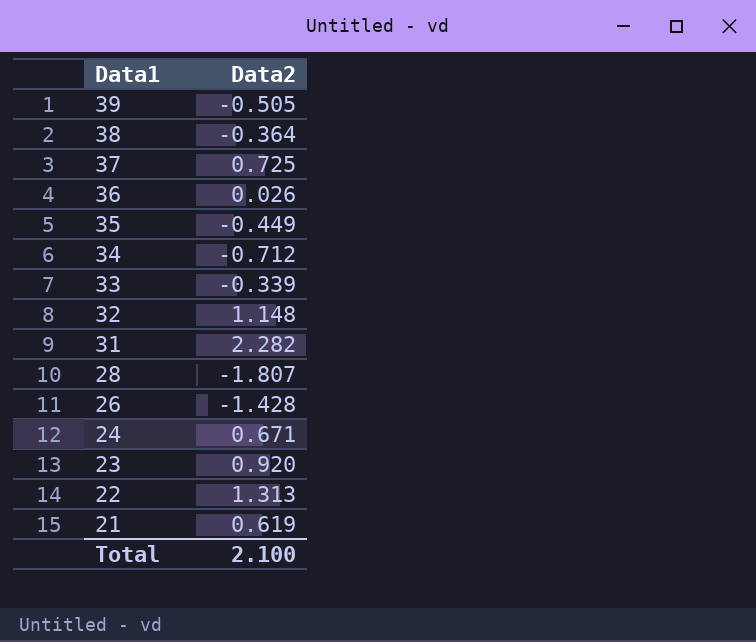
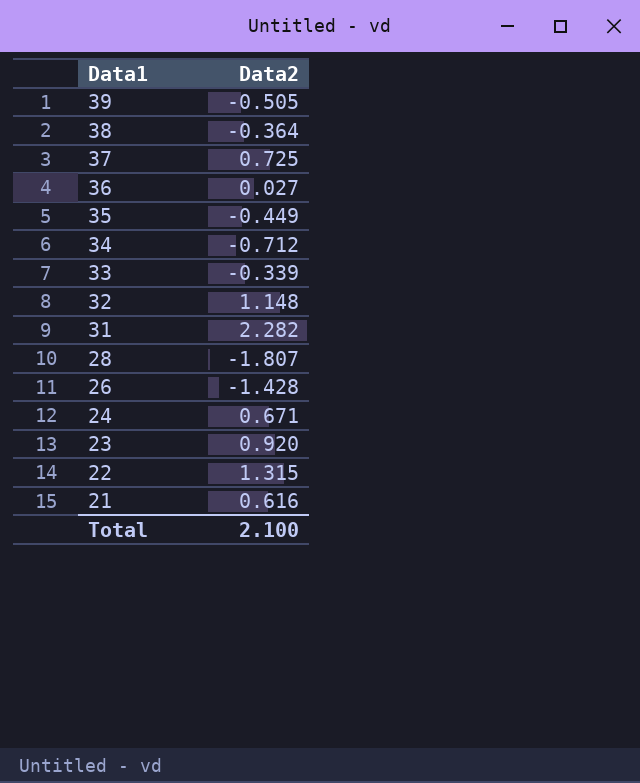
36 | Data2: 0.026 -> 0.027
22 | Data2: 1.313 -> 1.315
21 | Data2: 0.619 -> 0.616

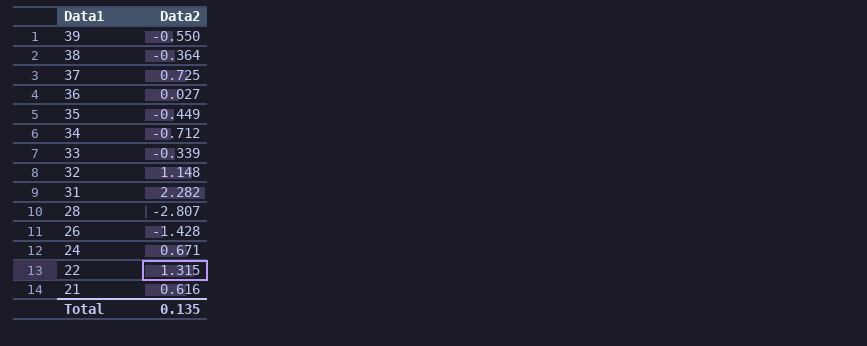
row 23: 0.920 -> none
39 | Data2: -0.505 -> -0.550
28 | Data2: -1.807 -> -2.807
Total | Data2: 2.100 -> 0.135

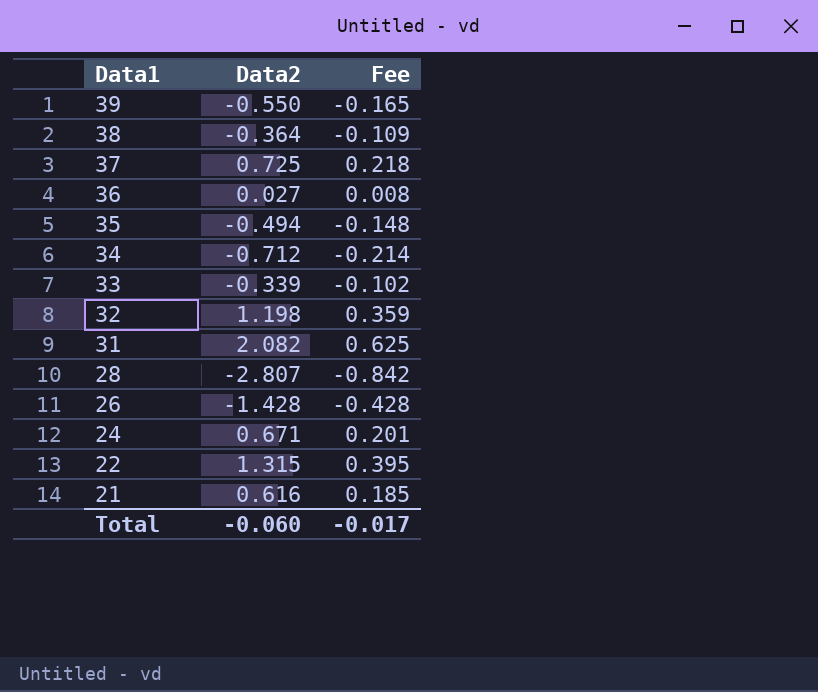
column Fee | formula: none -> [Data2] * 0.3
35 | Data2: -0.449 -> -0.494
32 | Data2: 1.148 -> 1.198
31 | Data2: 2.282 -> 2.082
Total | Data2: 0.135 -> -0.060

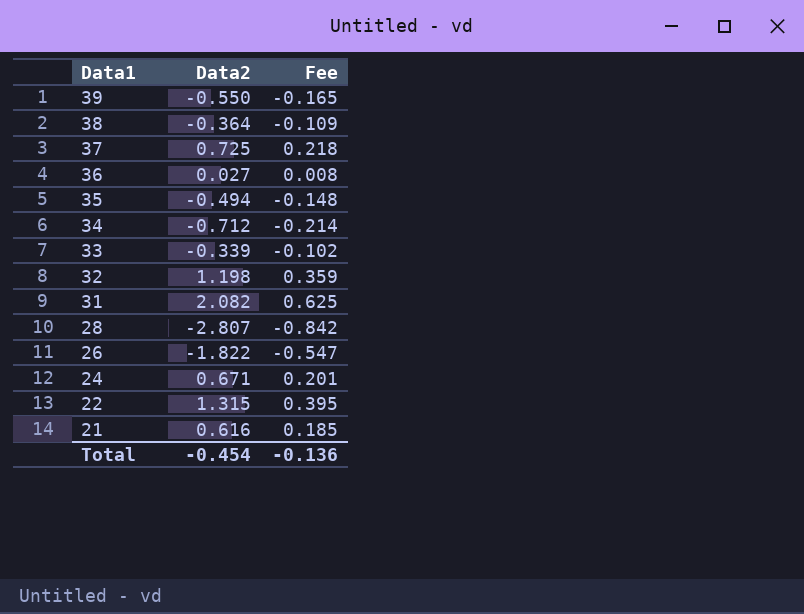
26 | Data2: -1.428 -> -1.822
26 | Fee: -0.428 -> -0.547
Total | Data2: -0.060 -> -0.454
Total | Fee: -0.017 -> -0.136

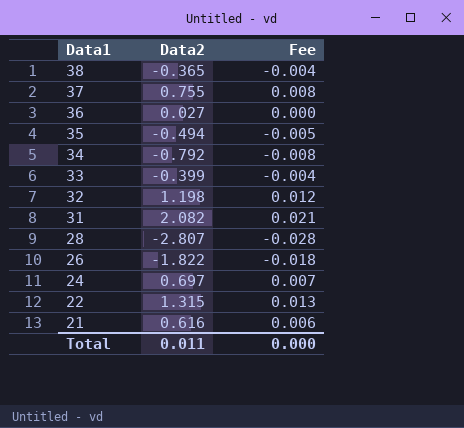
column Fee | formula: [Data2] * 0.3 -> [Data2] * 0.01
row 39: -0.550 | -0.165 -> none
38 | Data2: -0.364 -> -0.365
37 | Data2: 0.725 -> 0.755
34 | Data2: -0.712 -> -0.792
33 | Data2: -0.339 -> -0.399
24 | Data2: 0.671 -> 0.697
Total | Data2: -0.454 -> 0.011
Total | Fee: -0.136 -> 0.000

